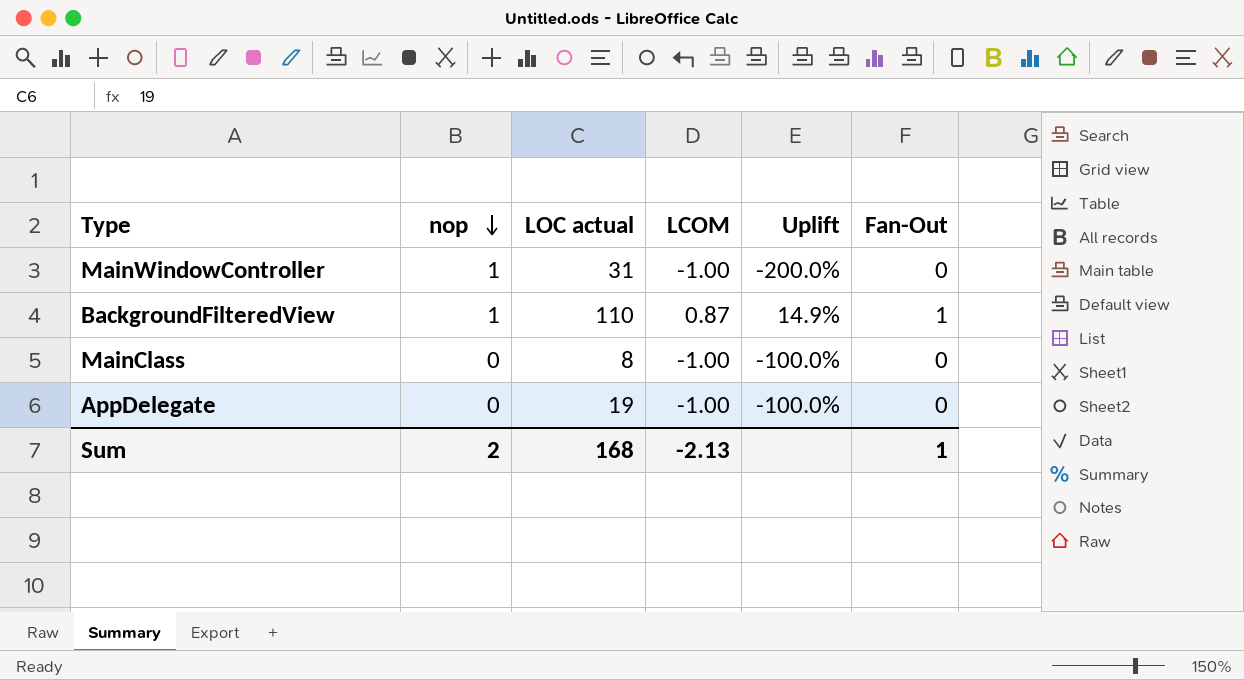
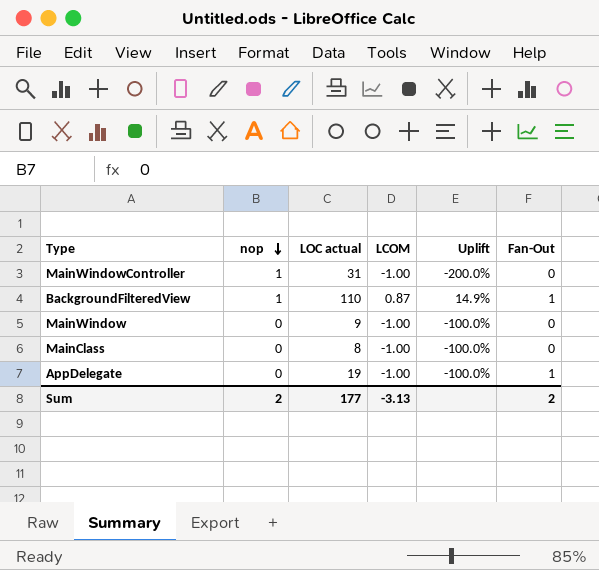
row MainWindow: none -> 0 | 9 | -1.00 | -100.0% | 0
AppDelegate | Fan-Out: 0 -> 1
Sum | LOC actual: 168 -> 177
Sum | LCOM: -2.13 -> -3.13
Sum | Fan-Out: 1 -> 2

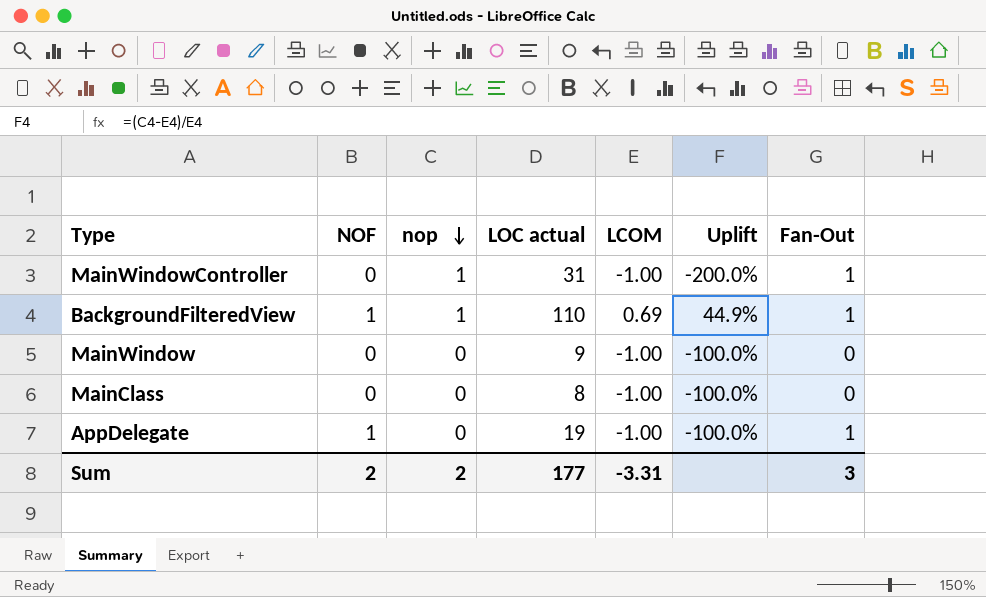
column NOF | position: none -> 2
MainWindowController | Fan-Out: 0 -> 1
BackgroundFilteredView | LCOM: 0.87 -> 0.69
BackgroundFilteredView | Uplift: 14.9% -> 44.9%
Sum | LCOM: -3.13 -> -3.31
Sum | Fan-Out: 2 -> 3

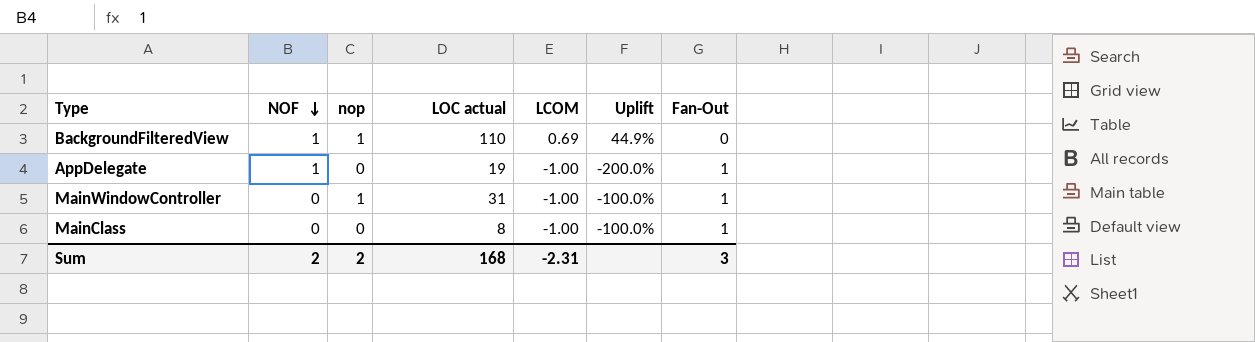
row order: nop descending -> NOF descending
column Uplift | formula: ([nop] - [LCOM]) / [LCOM] -> ([NOF] - [LCOM]) / [LCOM]
row MainWindow: 0 | 0 | 9 | -1.00 | -100.0% | 0 -> none
BackgroundFilteredView | Fan-Out: 1 -> 0
MainClass | Fan-Out: 0 -> 1
Sum | LOC actual: 177 -> 168
Sum | LCOM: -3.31 -> -2.31

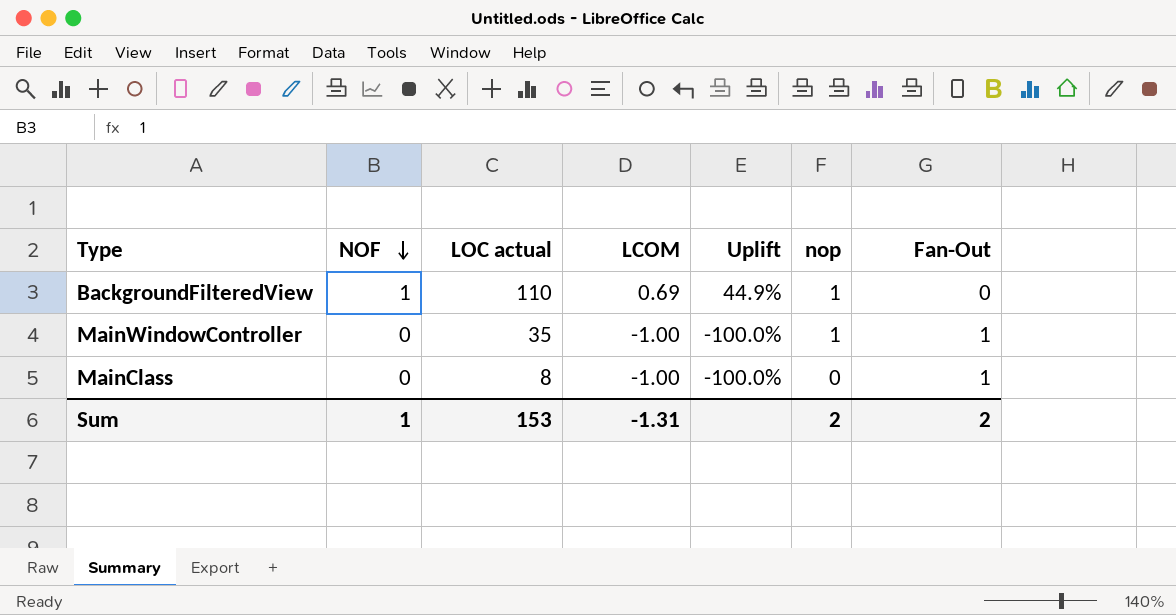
column nop | position: 3 -> 6
row AppDelegate: 1 | 0 | 19 | -1.00 | -200.0% | 1 -> none
MainWindowController | LOC actual: 31 -> 35
Sum | NOF: 2 -> 1
Sum | LOC actual: 168 -> 153
Sum | LCOM: -2.31 -> -1.31
Sum | Fan-Out: 3 -> 2

